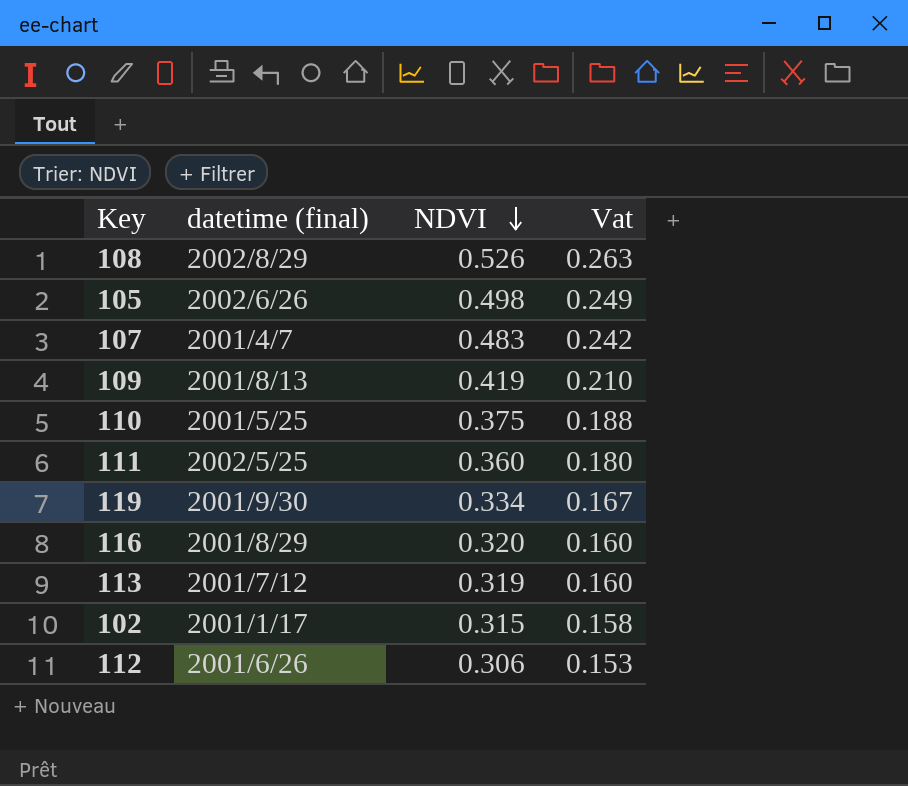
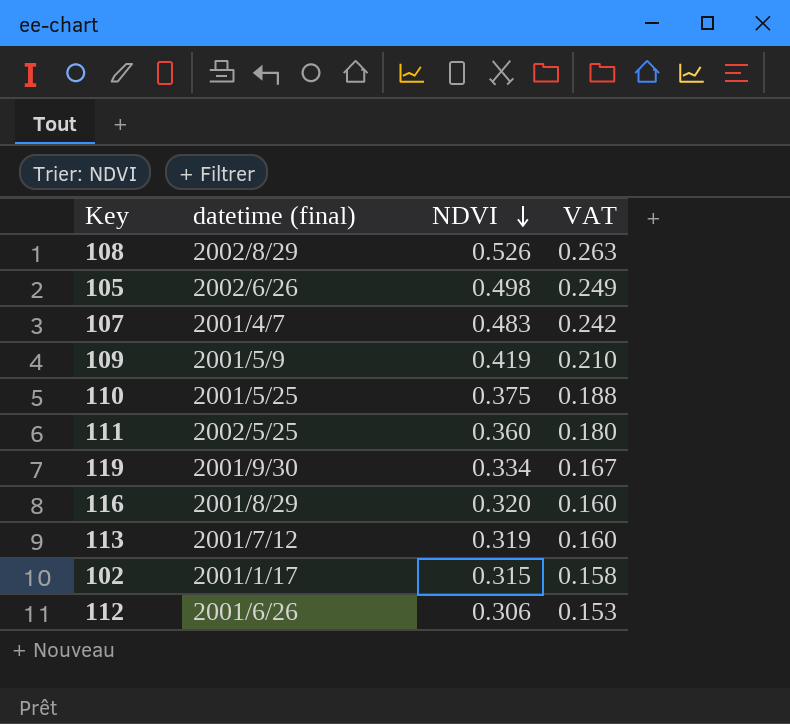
column name: Vat -> VAT
109 | datetime (final): 2001/8/13 -> 2001/5/9

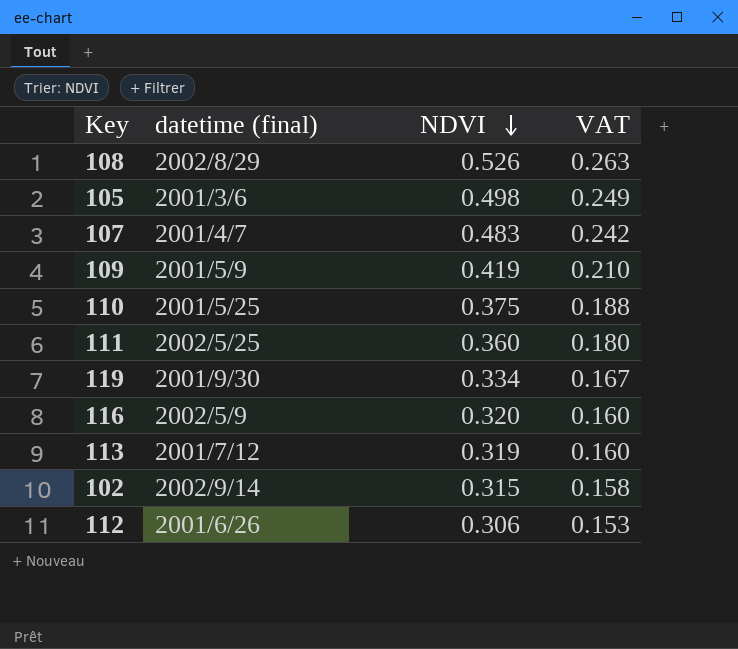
105 | datetime (final): 2002/6/26 -> 2001/3/6
116 | datetime (final): 2001/8/29 -> 2002/5/9
102 | datetime (final): 2001/1/17 -> 2002/9/14

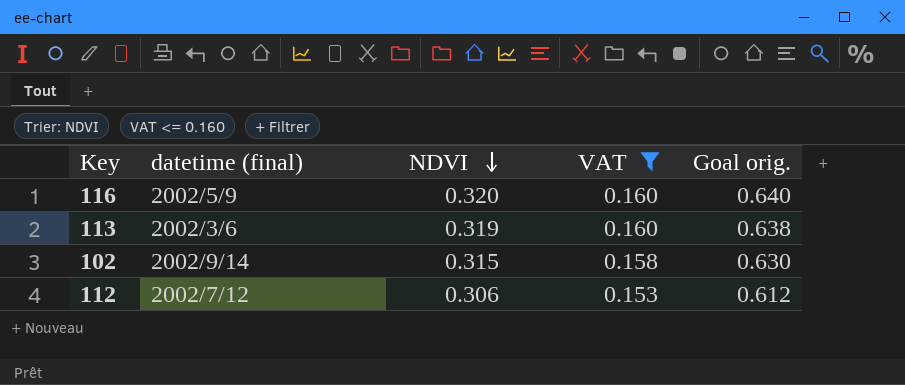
filter: none -> VAT <= 0.160
column Goal orig. | formula: none -> [NDVI] * 2
113 | datetime (final): 2001/7/12 -> 2002/3/6
112 | datetime (final): 2001/6/26 -> 2002/7/12

